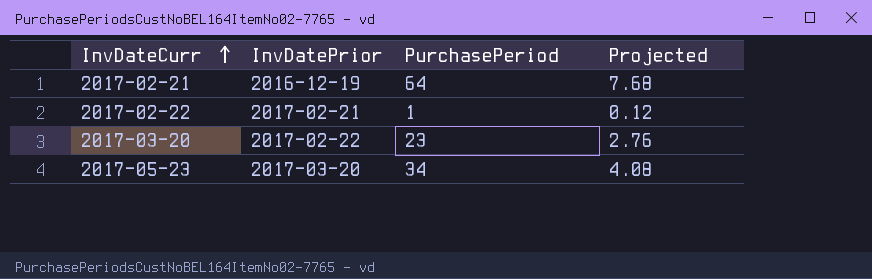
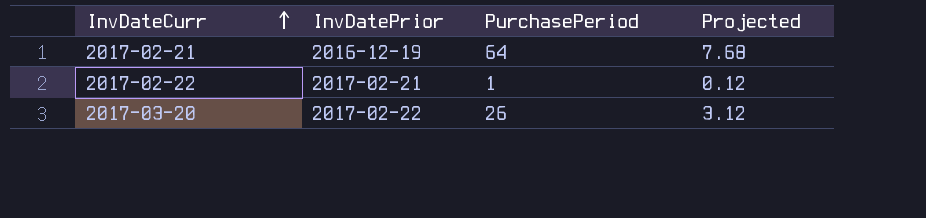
row 2017-05-23: 2017-03-20 | 34 | 4.08 -> none
2017-03-20 | PurchasePeriod: 23 -> 26
2017-03-20 | Projected: 2.76 -> 3.12

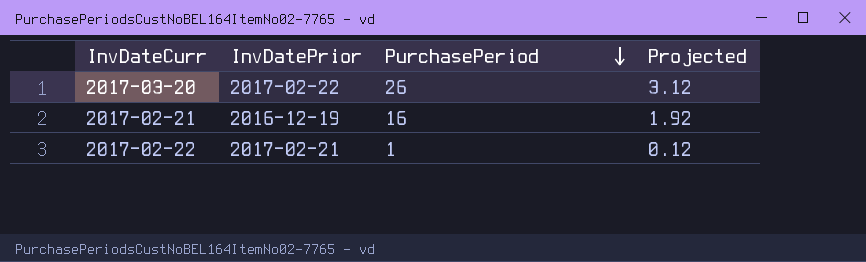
row order: InvDateCurr ascending -> PurchasePeriod descending
2017-02-21 | PurchasePeriod: 64 -> 16
2017-02-21 | Projected: 7.68 -> 1.92

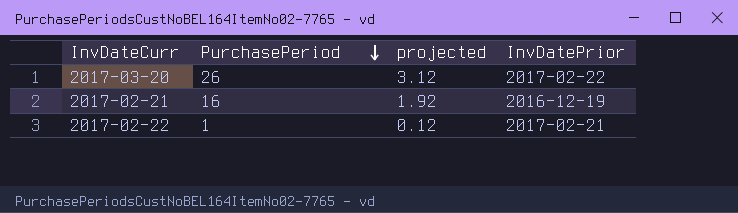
column name: Projected -> projected
column InvDatePrior | position: 2 -> 4

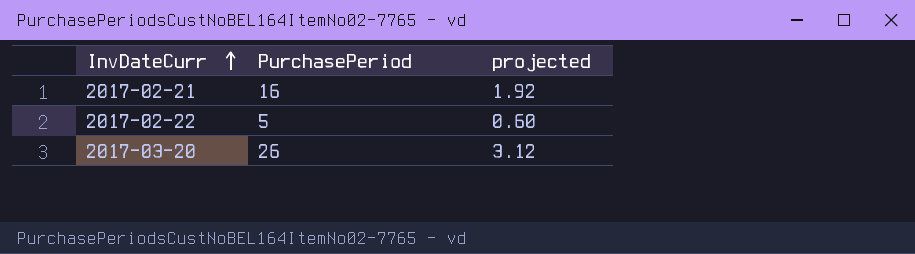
row order: PurchasePeriod descending -> InvDateCurr ascending
column InvDatePrior | position: 4 -> none
2017-02-22 | PurchasePeriod: 1 -> 5
2017-02-22 | projected: 0.12 -> 0.60

